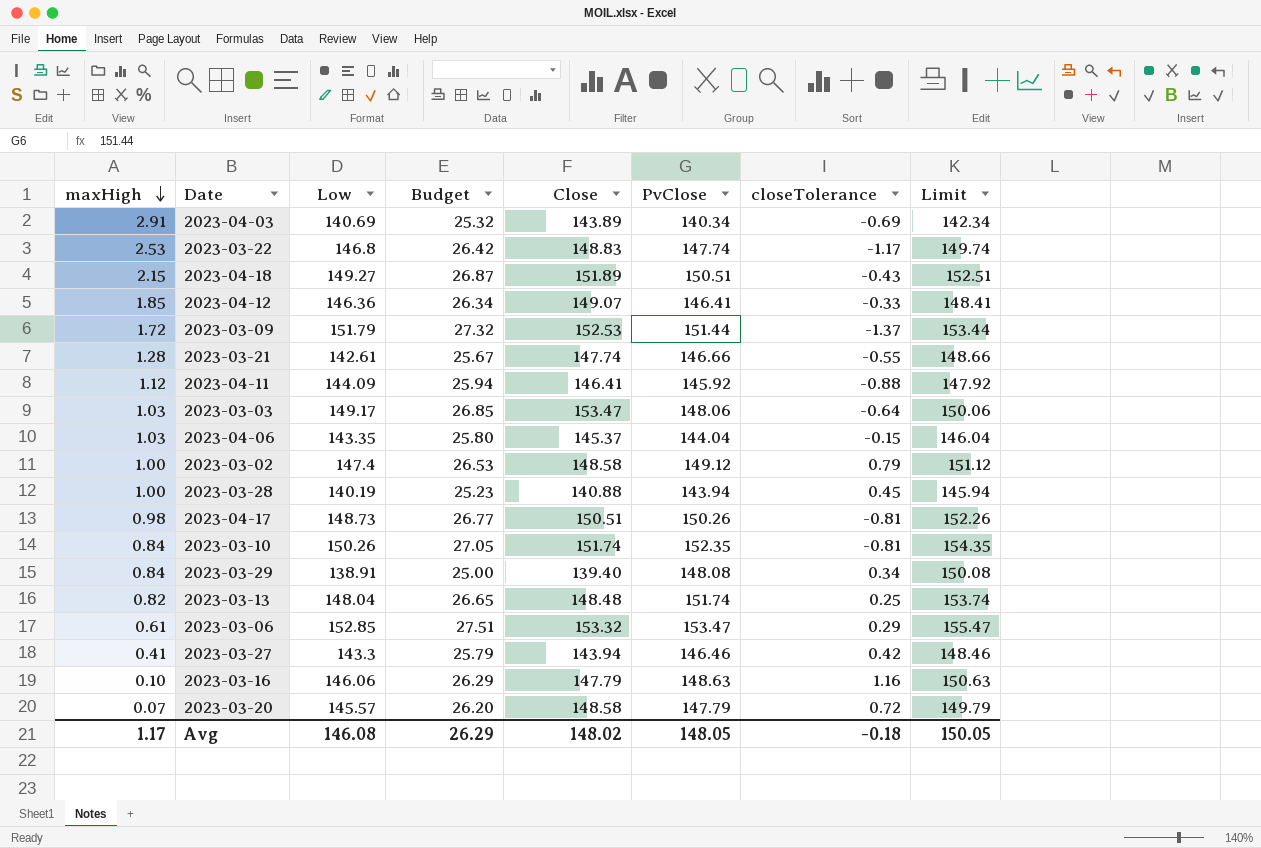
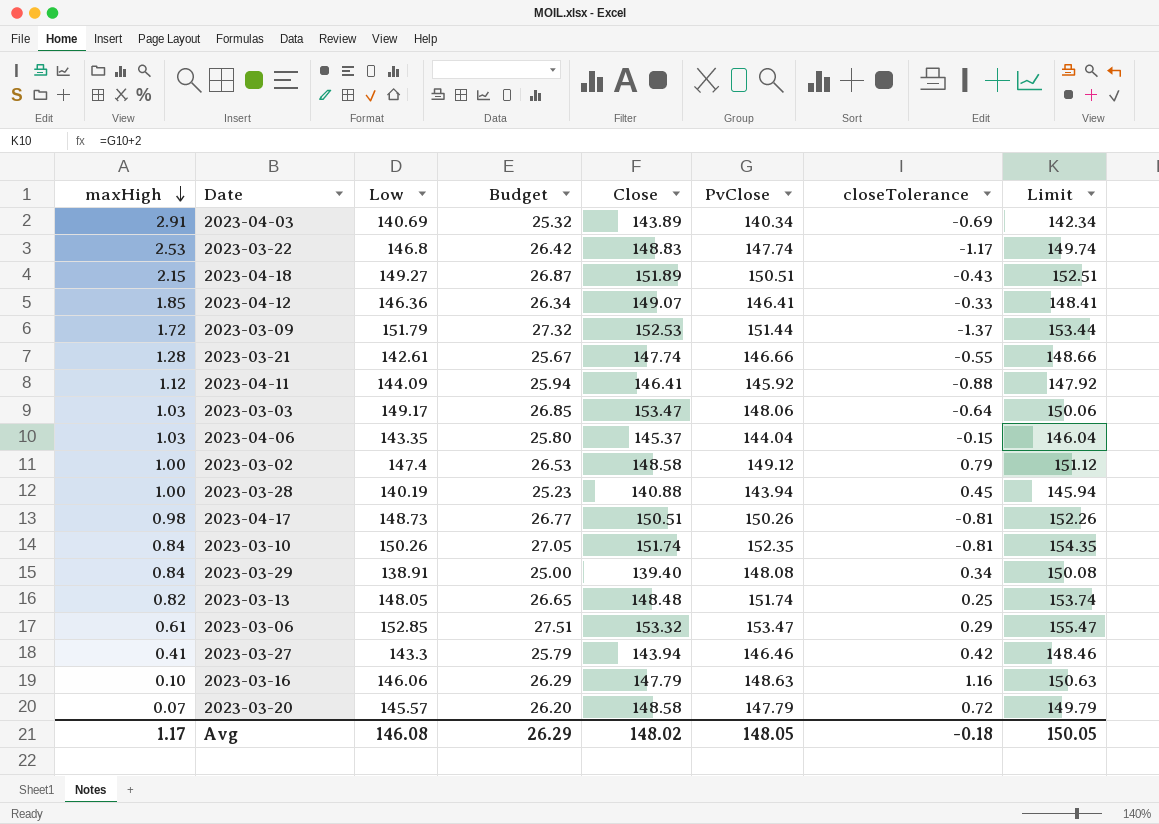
2023-03-13 | Low: 148.04 -> 148.05

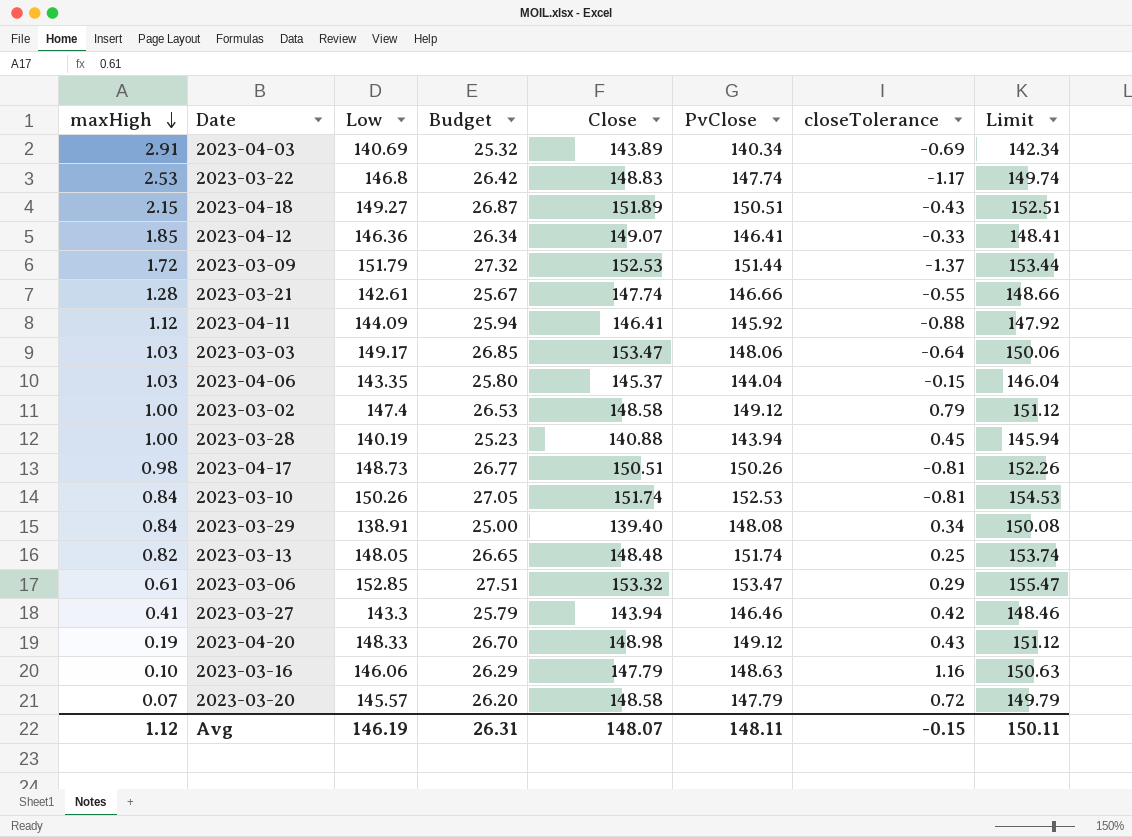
2023-03-10 | PvClose: 152.35 -> 152.53
2023-03-10 | Limit: 154.35 -> 154.53
row 2023-04-20: none -> 0.19 | 148.33 | 26.70 | 148.98 | 149.12 | 0.43 | 151.12
Avg | maxHigh: 1.17 -> 1.12
Avg | Low: 146.08 -> 146.19
Avg | Budget: 26.29 -> 26.31
Avg | Close: 148.02 -> 148.07
Avg | PvClose: 148.05 -> 148.11
Avg | closeTolerance: -0.18 -> -0.15
Avg | Limit: 150.05 -> 150.11

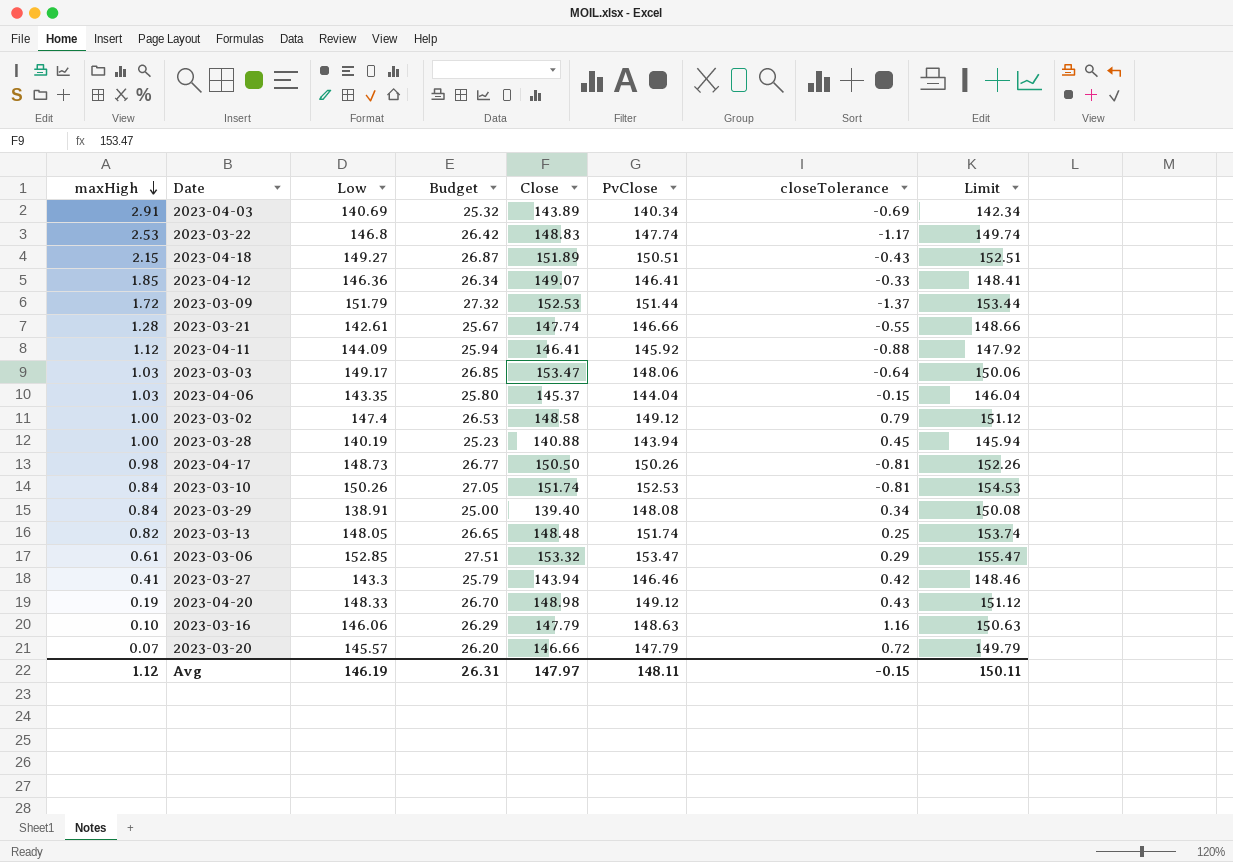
2023-04-17 | Close: 150.51 -> 150.50
2023-03-20 | Close: 148.58 -> 146.66
Avg | Close: 148.07 -> 147.97

